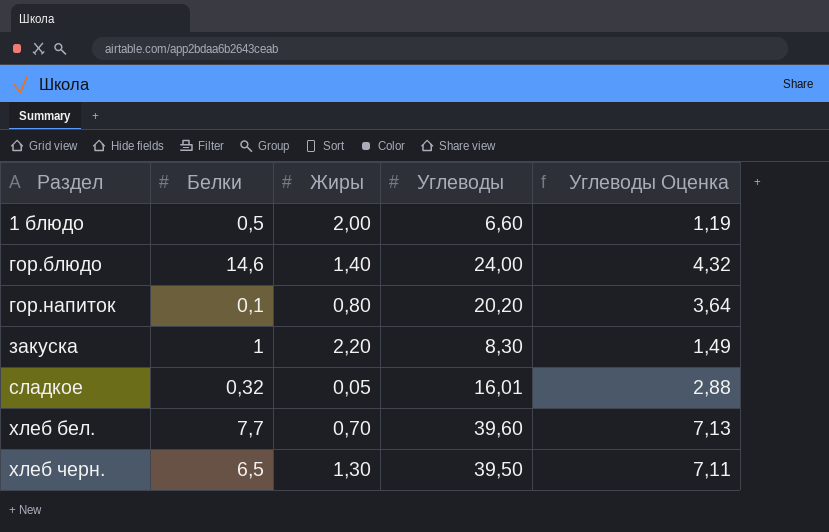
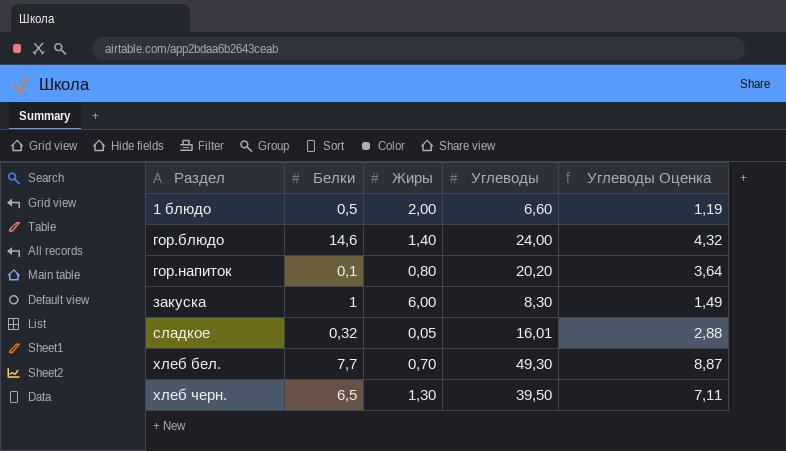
закуска | Жиры: 2,20 -> 6,00
хлеб бел. | Углеводы: 39,60 -> 49,30
хлеб бел. | Углеводы Оценка: 7,13 -> 8,87

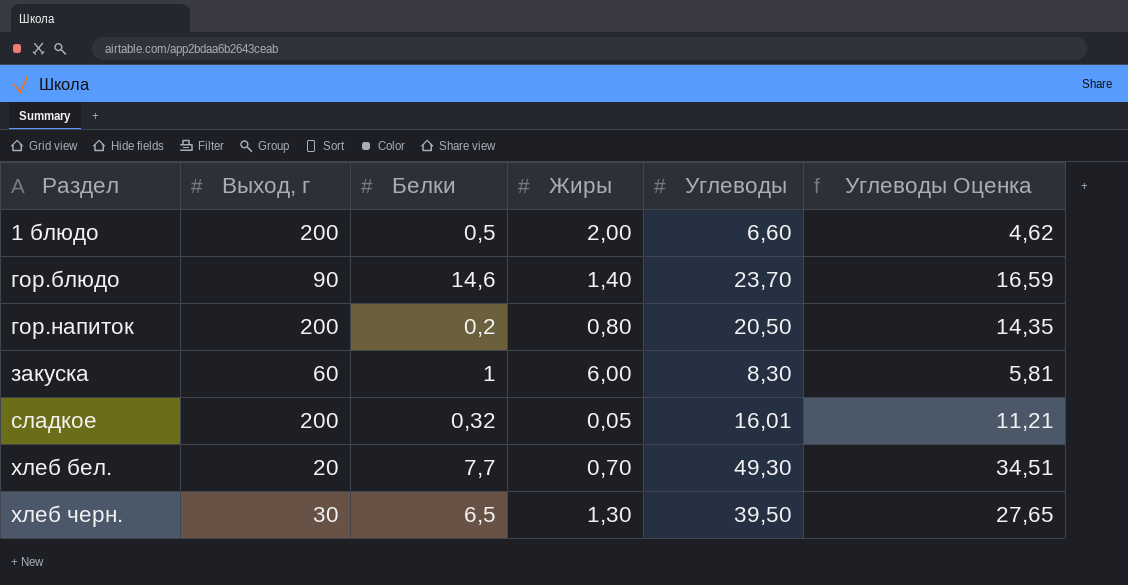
column Выход, г | position: none -> 2
column Углеводы Оценка | formula: [Углеводы] * 0,18 -> [Углеводы] * 0,7
гор.блюдо | Углеводы: 24,00 -> 23,70
гор.напиток | Белки: 0,1 -> 0,2
гор.напиток | Углеводы: 20,20 -> 20,50

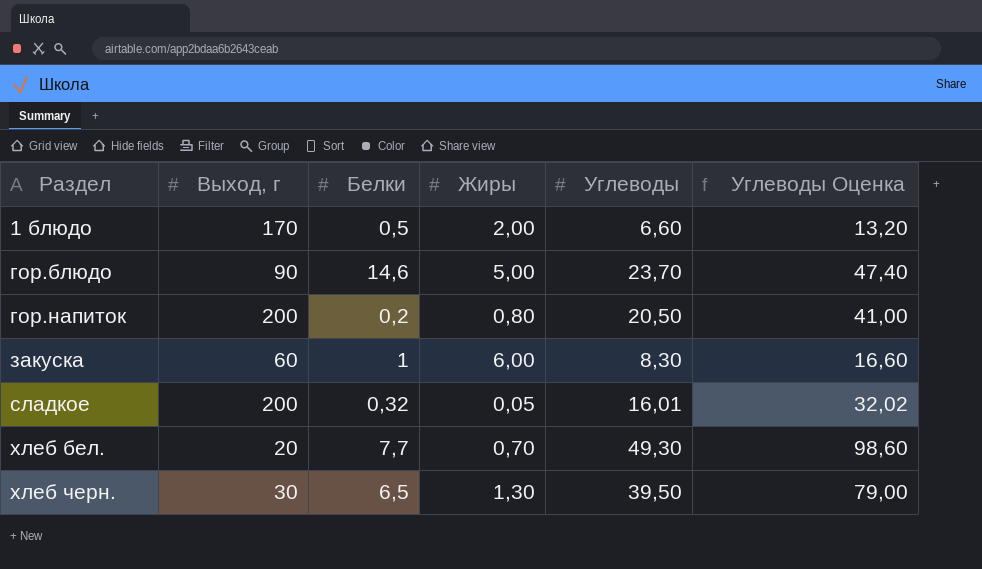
column Углеводы Оценка | formula: [Углеводы] * 0,7 -> [Углеводы] * 2
1 блюдо | Выход, г: 200 -> 170
гор.блюдо | Жиры: 1,40 -> 5,00

